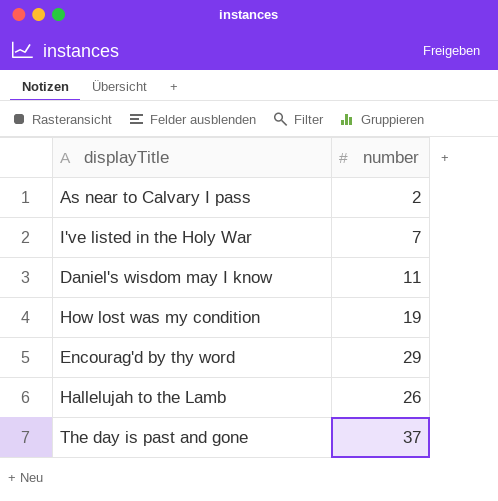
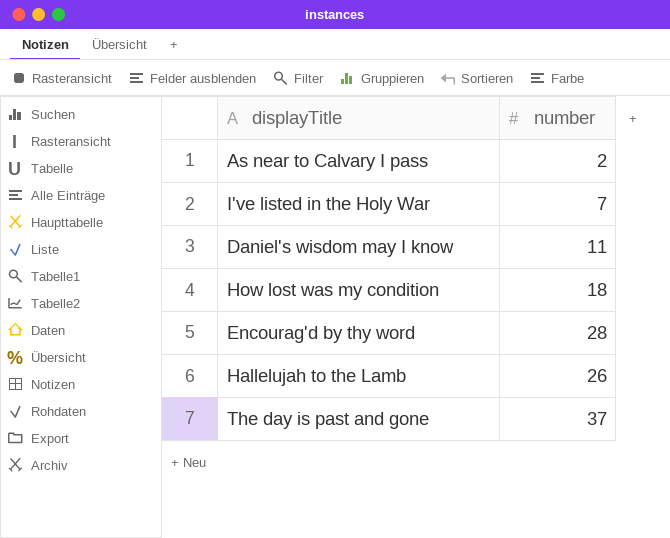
How lost was my condition | number: 19 -> 18
Encourag'd by thy word | number: 29 -> 28

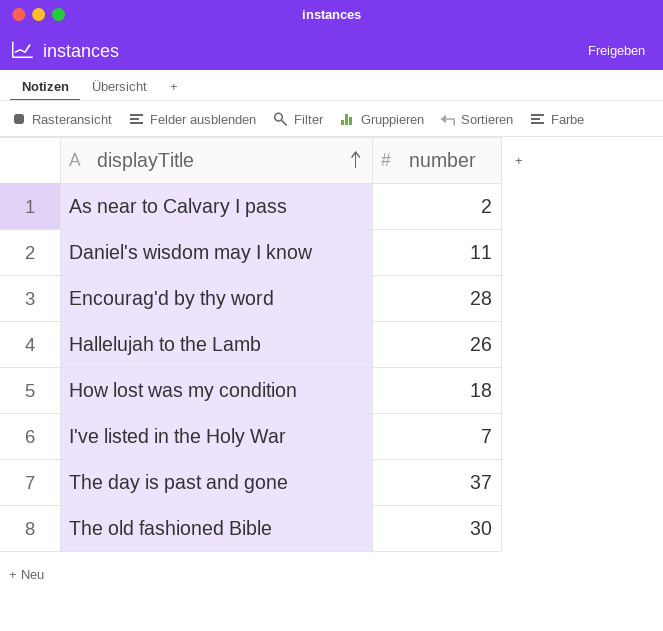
row order: none -> displayTitle ascending
row The old fashioned Bible: none -> 30

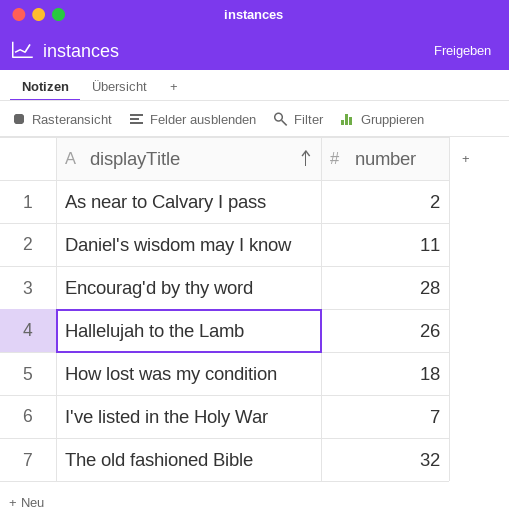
row The day is past and gone: 37 -> none
The old fashioned Bible | number: 30 -> 32

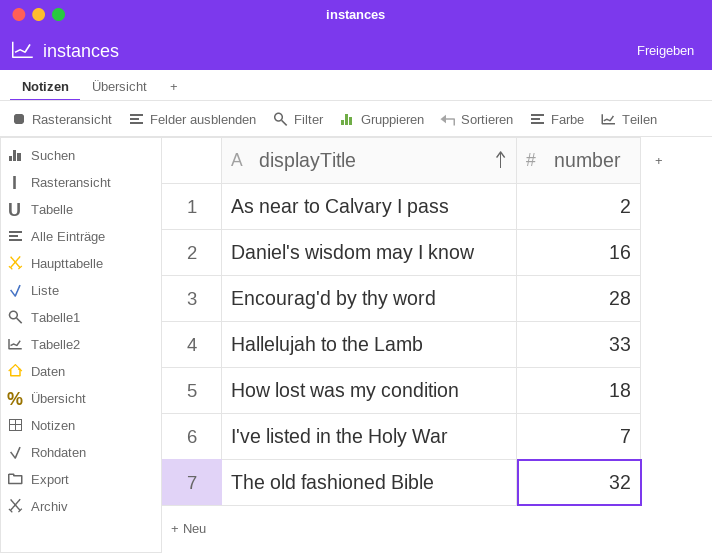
Daniel's wisdom may I know | number: 11 -> 16
Hallelujah to the Lamb | number: 26 -> 33

